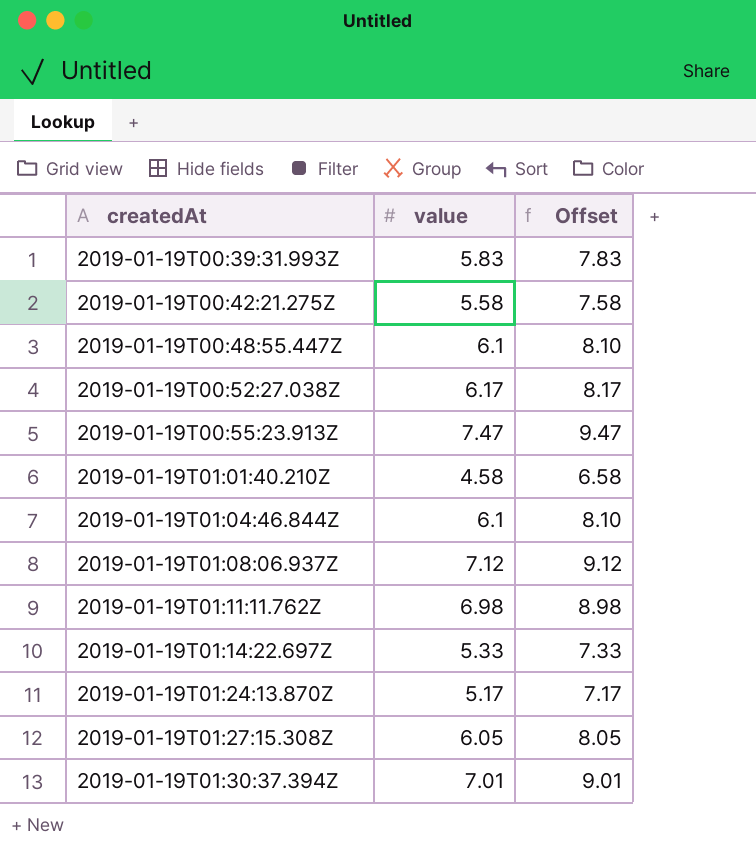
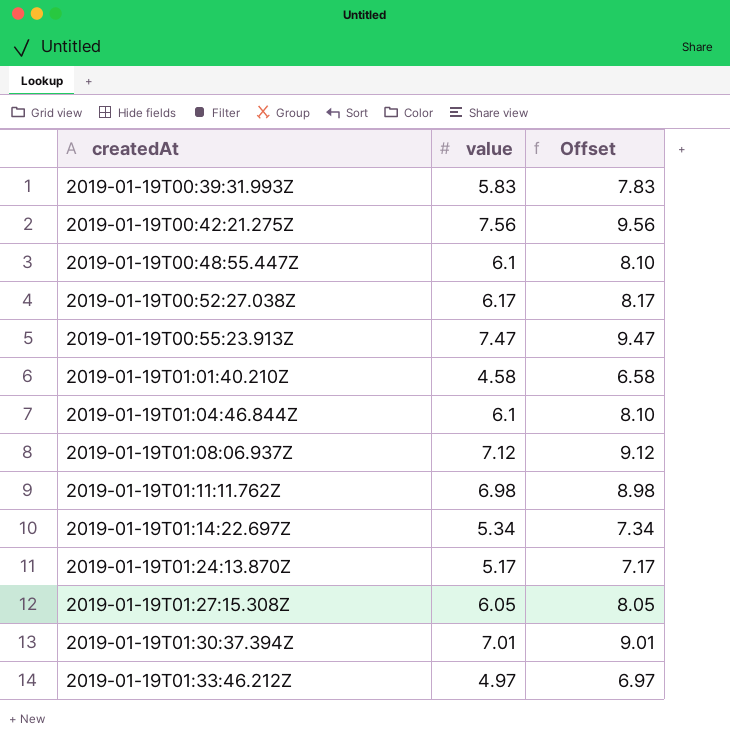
2019-01-19T00:42:21.275Z | value: 5.58 -> 7.56
2019-01-19T00:42:21.275Z | Offset: 7.58 -> 9.56
2019-01-19T01:14:22.697Z | value: 5.33 -> 5.34
2019-01-19T01:14:22.697Z | Offset: 7.33 -> 7.34
row 2019-01-19T01:33:46.212Z: none -> 4.97 | 6.97

